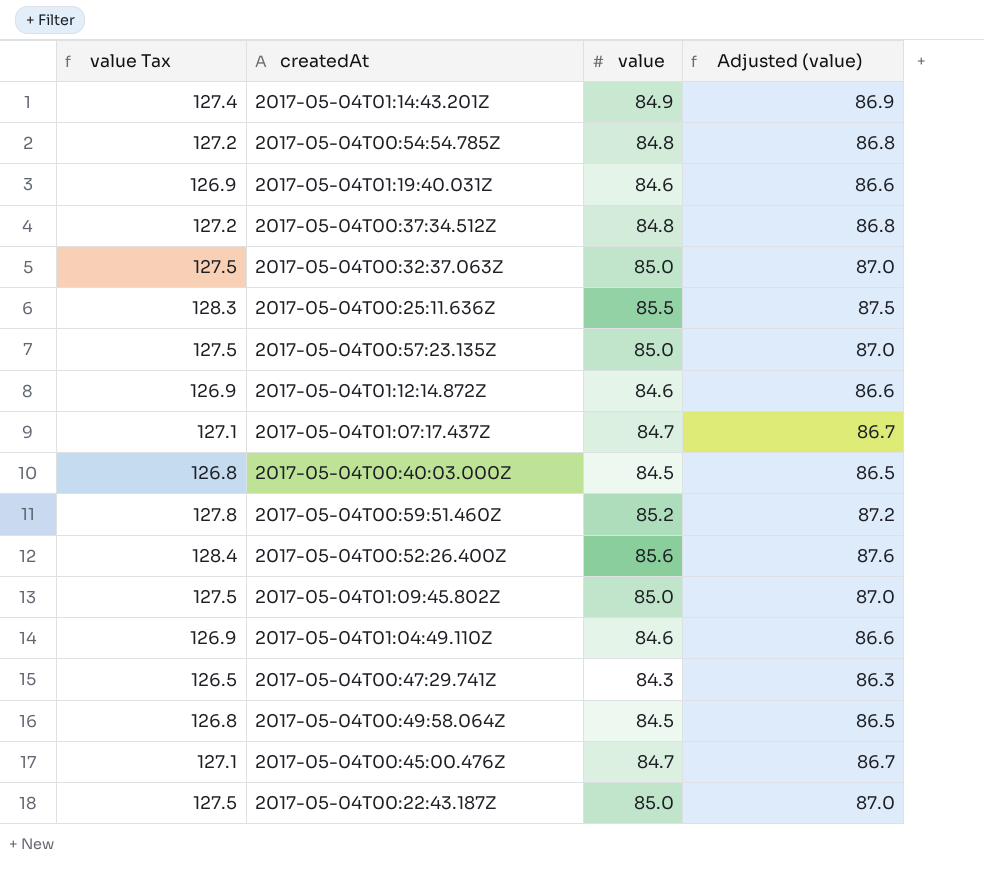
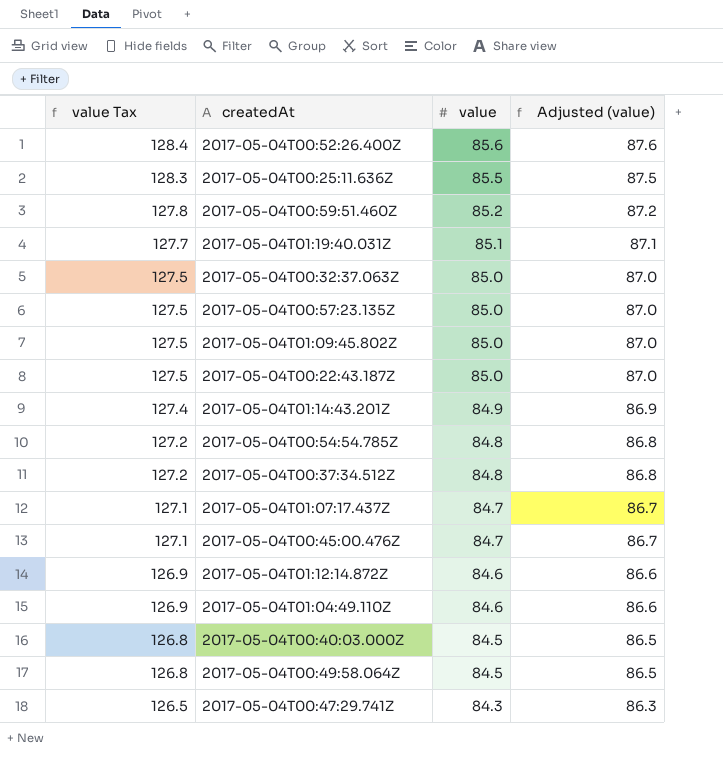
row order: none -> value Tax descending
2017-05-04T01:19:40.031Z | value Tax: 126.9 -> 127.7
2017-05-04T01:19:40.031Z | value: 84.6 -> 85.1
2017-05-04T01:19:40.031Z | Adjusted (value): 86.6 -> 87.1

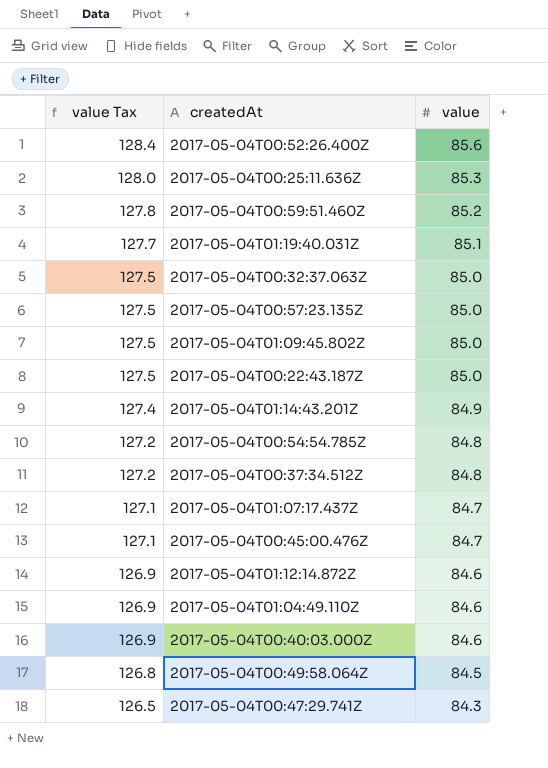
column Adjusted (value) | formula: [value] + 2 -> none
2017-05-04T00:25:11.636Z | value Tax: 128.3 -> 128.0
2017-05-04T00:25:11.636Z | value: 85.5 -> 85.3
2017-05-04T00:40:03.000Z | value Tax: 126.8 -> 126.9
2017-05-04T00:40:03.000Z | value: 84.5 -> 84.6

